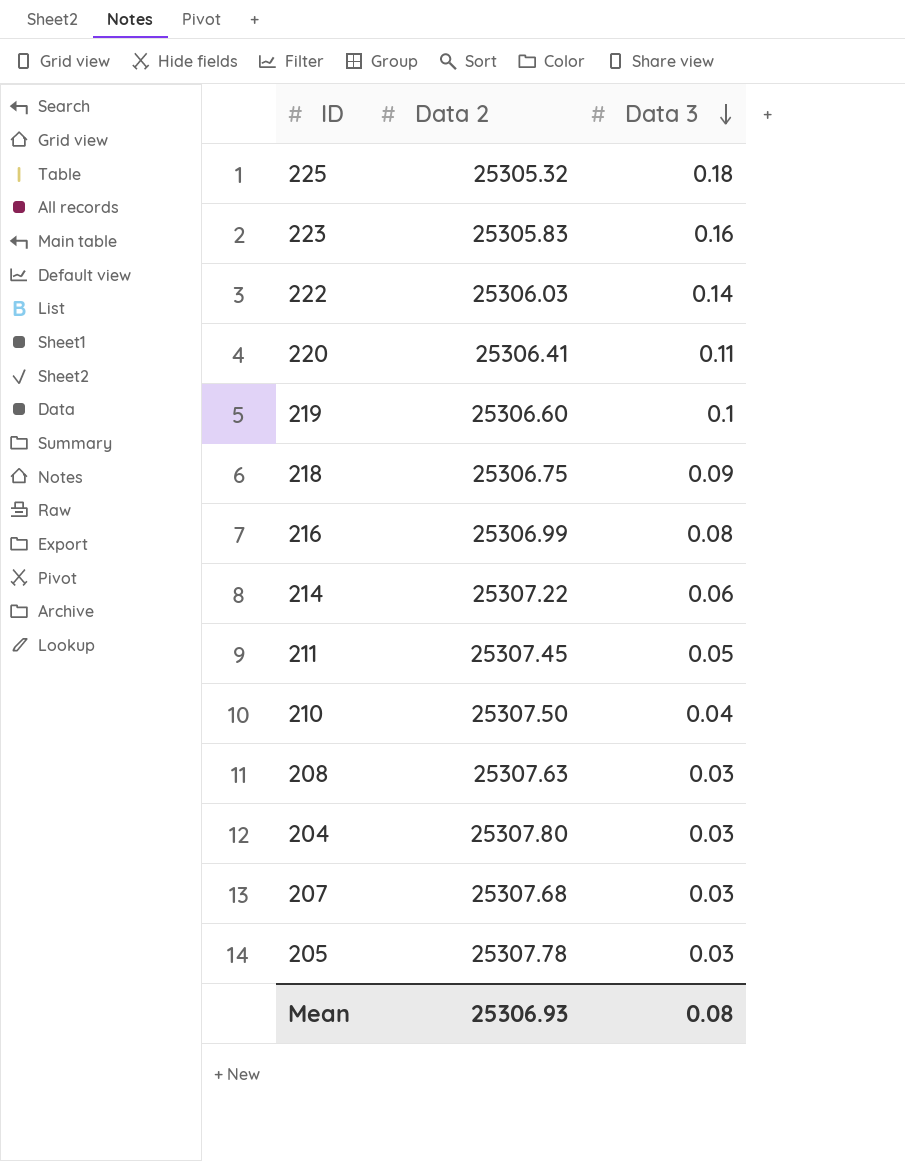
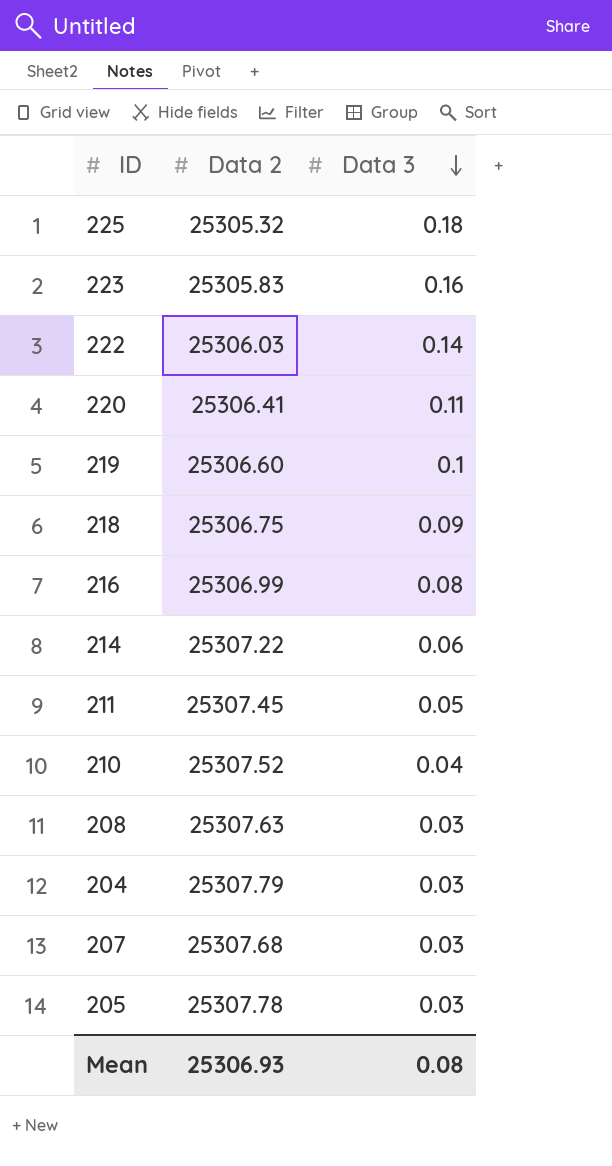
210 | Data 2: 25307.50 -> 25307.52
204 | Data 2: 25307.80 -> 25307.79

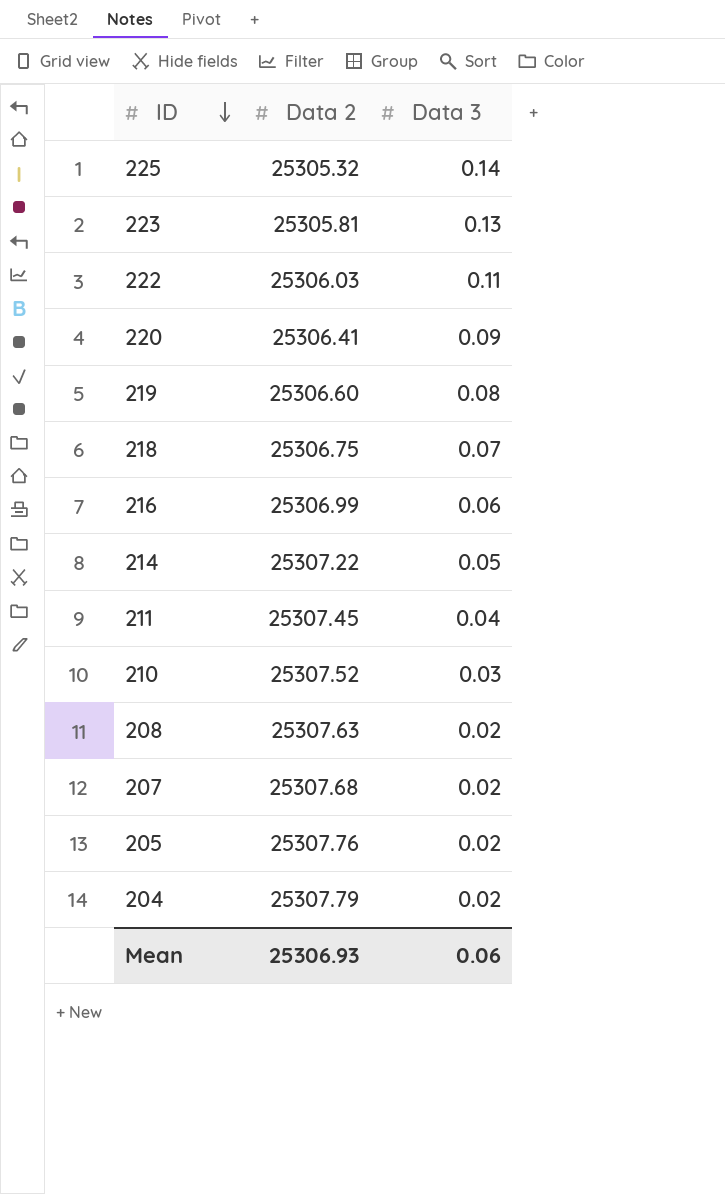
row order: Data 3 descending -> ID descending
225 | Data 3: 0.18 -> 0.14
223 | Data 2: 25305.83 -> 25305.81
223 | Data 3: 0.16 -> 0.13
222 | Data 3: 0.14 -> 0.11
220 | Data 3: 0.11 -> 0.09
219 | Data 3: 0.1 -> 0.08
218 | Data 3: 0.09 -> 0.07
216 | Data 3: 0.08 -> 0.06
214 | Data 3: 0.06 -> 0.05
211 | Data 3: 0.05 -> 0.04
210 | Data 3: 0.04 -> 0.03
208 | Data 3: 0.03 -> 0.02
207 | Data 3: 0.03 -> 0.02
205 | Data 2: 25307.78 -> 25307.76
205 | Data 3: 0.03 -> 0.02
204 | Data 3: 0.03 -> 0.02
Mean | Data 3: 0.08 -> 0.06

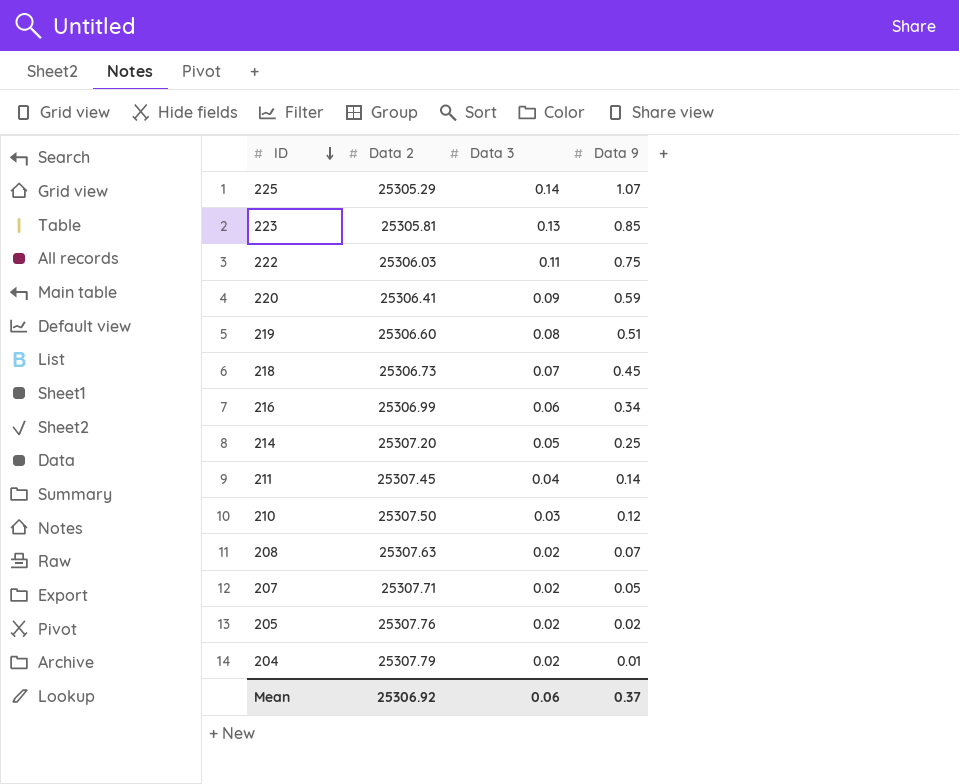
column Data 9 | position: none -> 4
225 | Data 2: 25305.32 -> 25305.29
218 | Data 2: 25306.75 -> 25306.73
214 | Data 2: 25307.22 -> 25307.20
210 | Data 2: 25307.52 -> 25307.50
207 | Data 2: 25307.68 -> 25307.71
Mean | Data 2: 25306.93 -> 25306.92

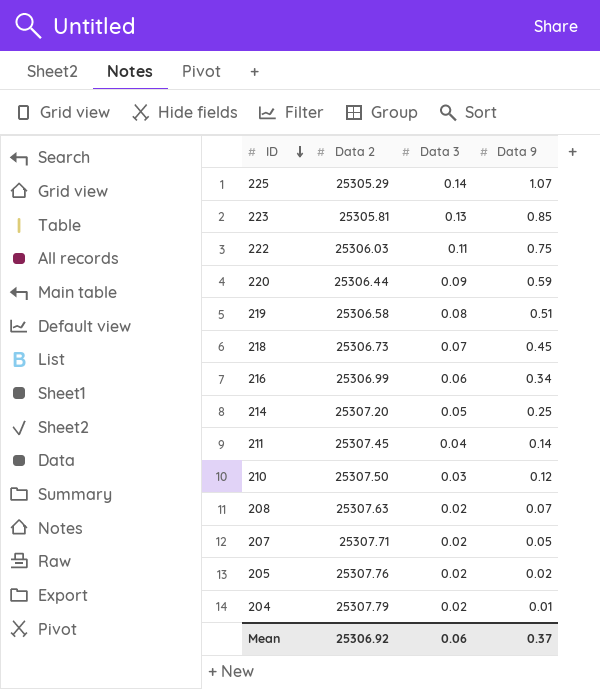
220 | Data 2: 25306.41 -> 25306.44
219 | Data 2: 25306.60 -> 25306.58

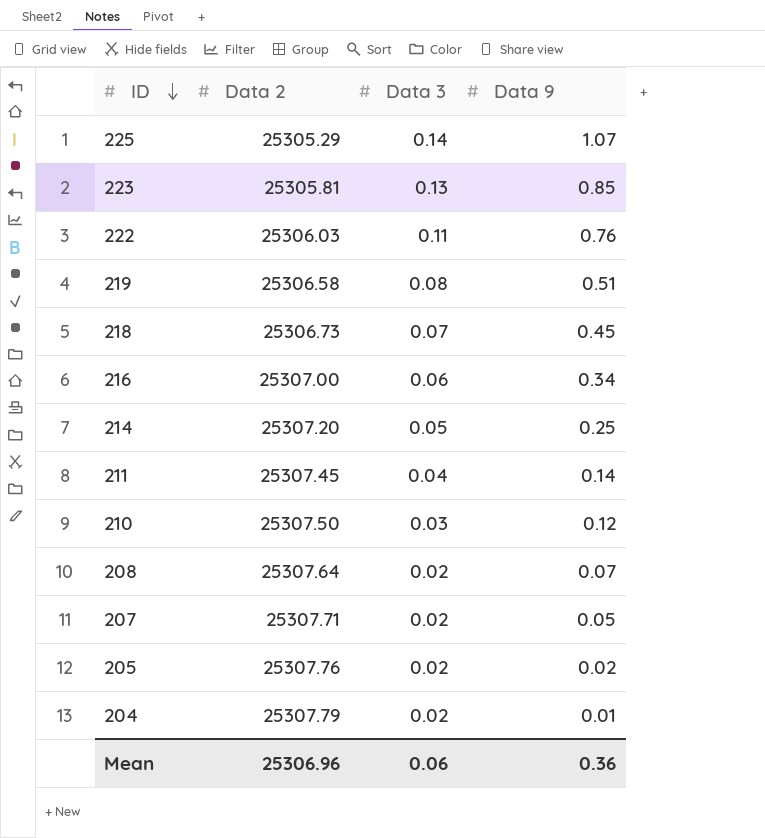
row 220: 25306.44 | 0.09 | 0.59 -> none
222 | Data 9: 0.75 -> 0.76
216 | Data 2: 25306.99 -> 25307.00
208 | Data 2: 25307.63 -> 25307.64
Mean | Data 2: 25306.92 -> 25306.96
Mean | Data 9: 0.37 -> 0.36

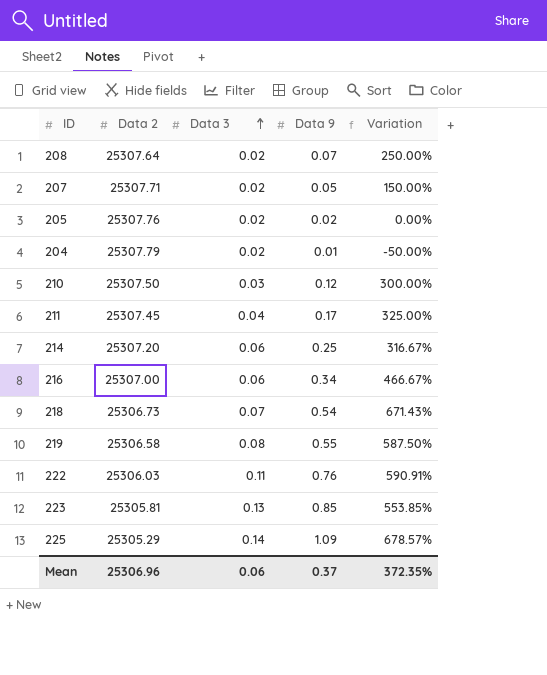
row order: ID descending -> Data 3 ascending
column Variation | formula: none -> ([Data 9] - [Data 3]) / [Data 3]
211 | Data 9: 0.14 -> 0.17
214 | Data 3: 0.05 -> 0.06
218 | Data 9: 0.45 -> 0.54
219 | Data 9: 0.51 -> 0.55
225 | Data 9: 1.07 -> 1.09
Mean | Data 9: 0.36 -> 0.37

